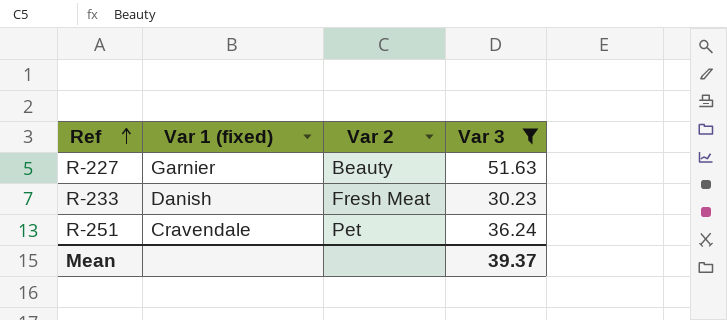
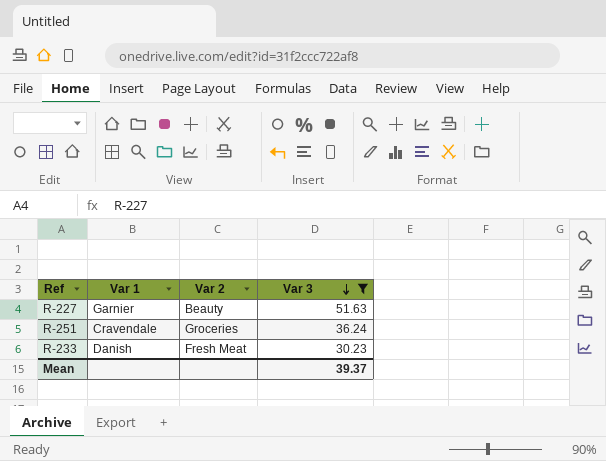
row order: Ref ascending -> Var 3 descending
column name: Var 1 (fixed) -> Var 1
R-251 | Var 2: Pet -> Groceries

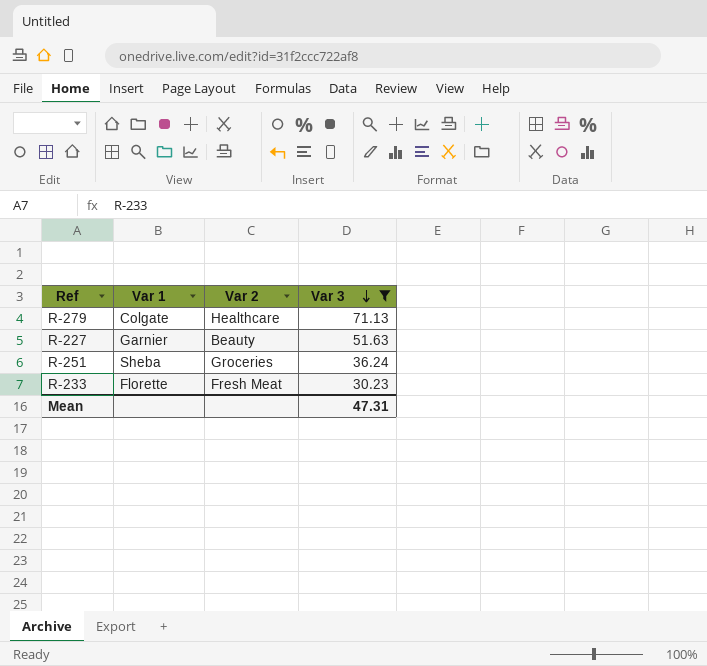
row R-279: none -> Colgate | Healthcare | 71.13
R-251 | Var 1: Cravendale -> Sheba
R-233 | Var 1: Danish -> Florette
Mean | Var 3: 39.37 -> 47.31

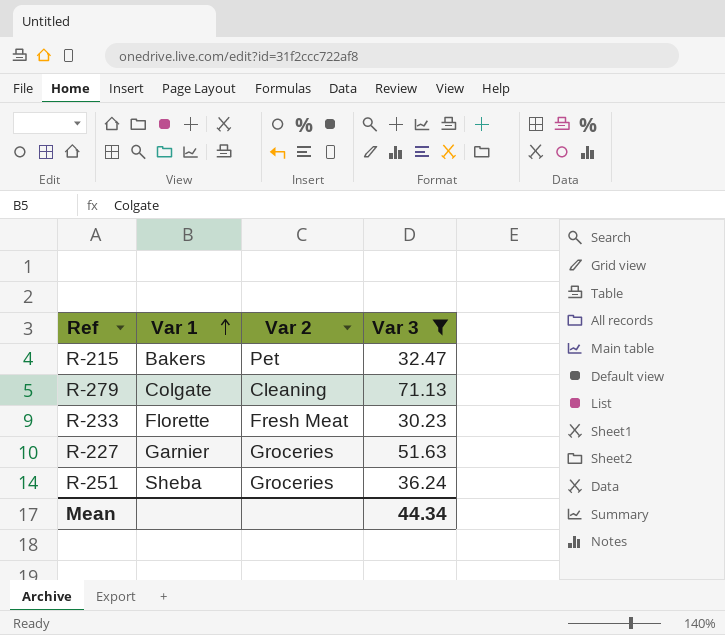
row order: Var 3 descending -> Var 1 ascending
row R-215: none -> Bakers | Pet | 32.47
R-279 | Var 2: Healthcare -> Cleaning
R-227 | Var 2: Beauty -> Groceries
Mean | Var 3: 47.31 -> 44.34

